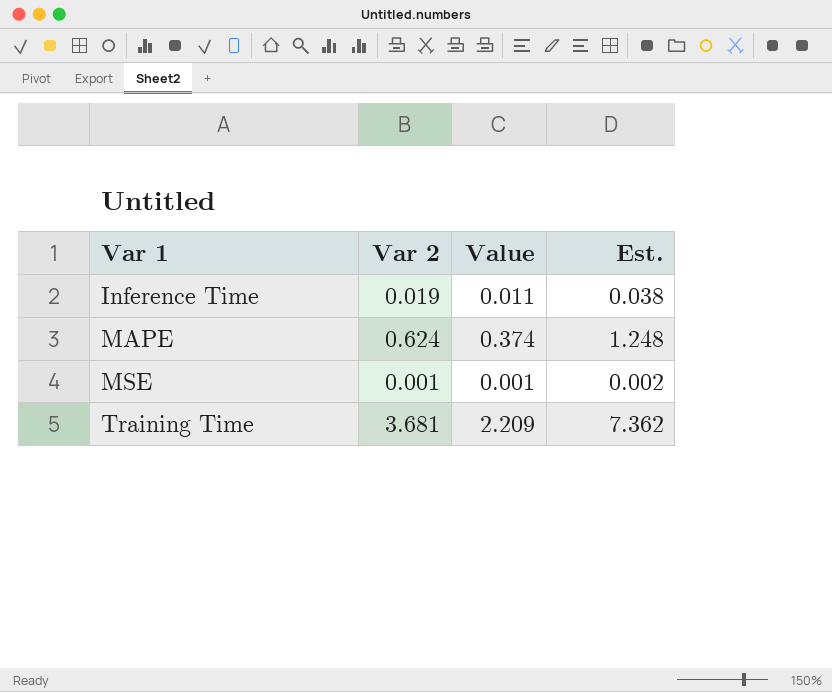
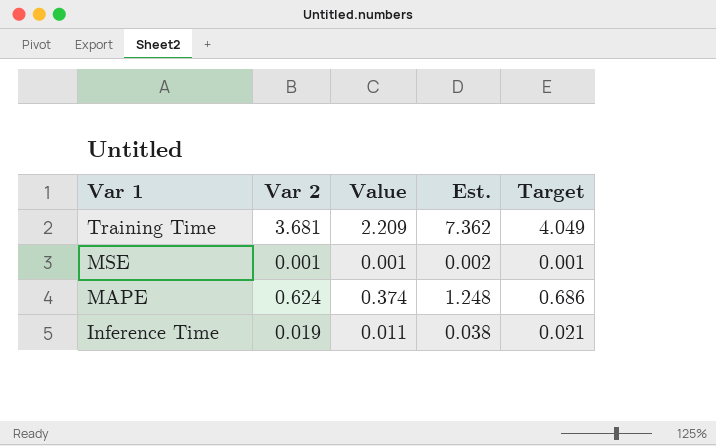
row order: Var 1 ascending -> Var 1 descending
column Target | formula: none -> [Var 2] * 1.1

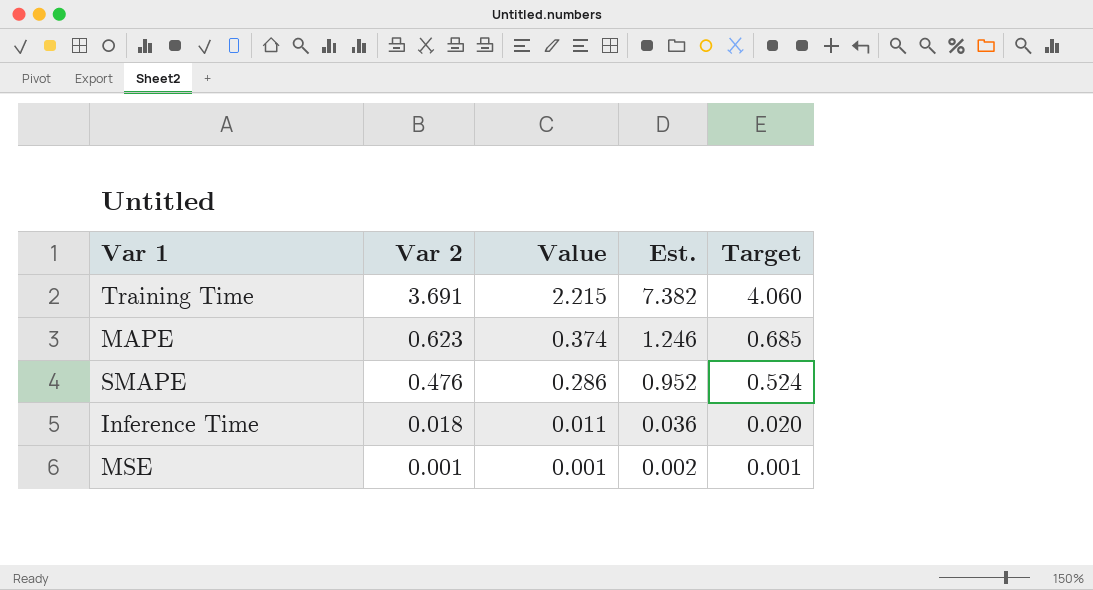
row order: Var 1 descending -> Var 2 descending
Training Time | Var 2: 3.681 -> 3.691
Training Time | Value: 2.209 -> 2.215
Training Time | Est.: 7.362 -> 7.382
Training Time | Target: 4.049 -> 4.060
MAPE | Var 2: 0.624 -> 0.623
MAPE | Est.: 1.248 -> 1.246
MAPE | Target: 0.686 -> 0.685
row SMAPE: none -> 0.476 | 0.286 | 0.952 | 0.524
Inference Time | Var 2: 0.019 -> 0.018
Inference Time | Est.: 0.038 -> 0.036
Inference Time | Target: 0.021 -> 0.020

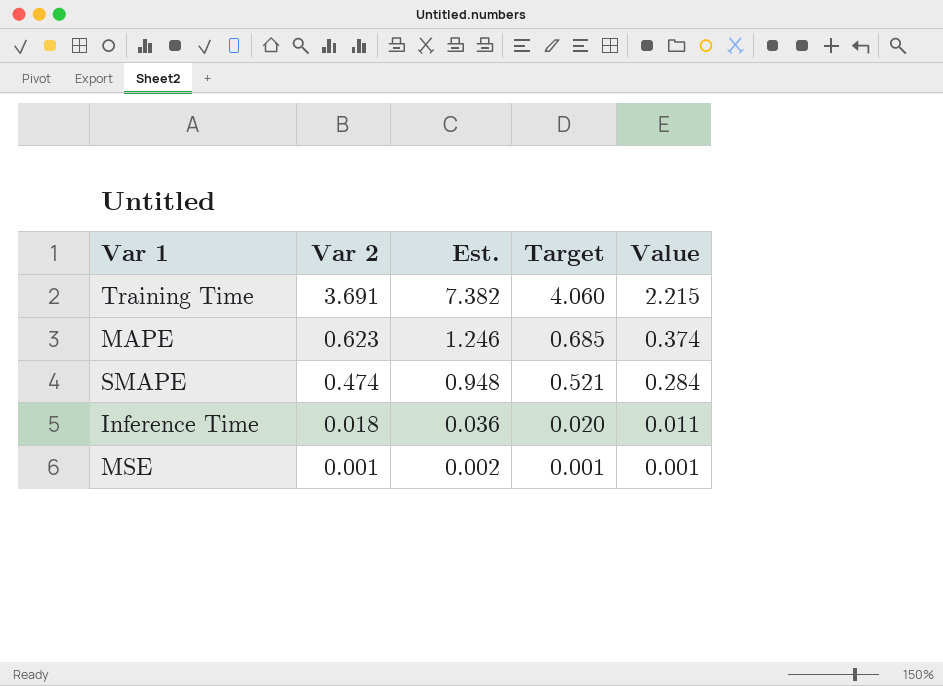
column Value | position: 3 -> 5
SMAPE | Var 2: 0.476 -> 0.474
SMAPE | Est.: 0.952 -> 0.948
SMAPE | Target: 0.524 -> 0.521
SMAPE | Value: 0.286 -> 0.284

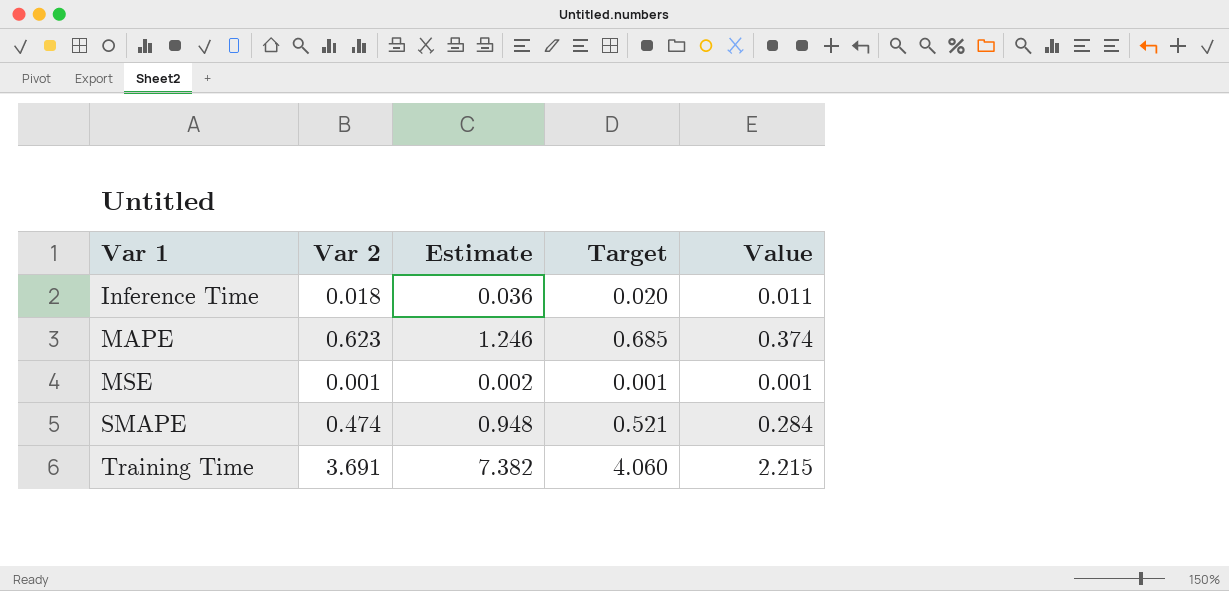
row order: Var 2 descending -> Var 1 ascending
column name: Est. -> Estimate

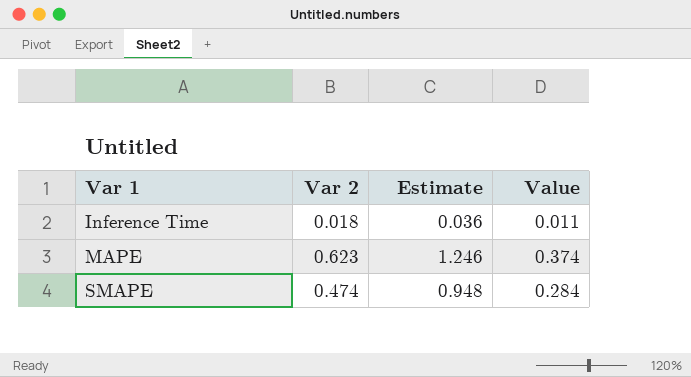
column Target | formula: [Var 2] * 1.1 -> none
row MSE: 0.001 | 0.002 | 0.001 | 0.001 -> none
row Training Time: 3.691 | 7.382 | 4.060 | 2.215 -> none

